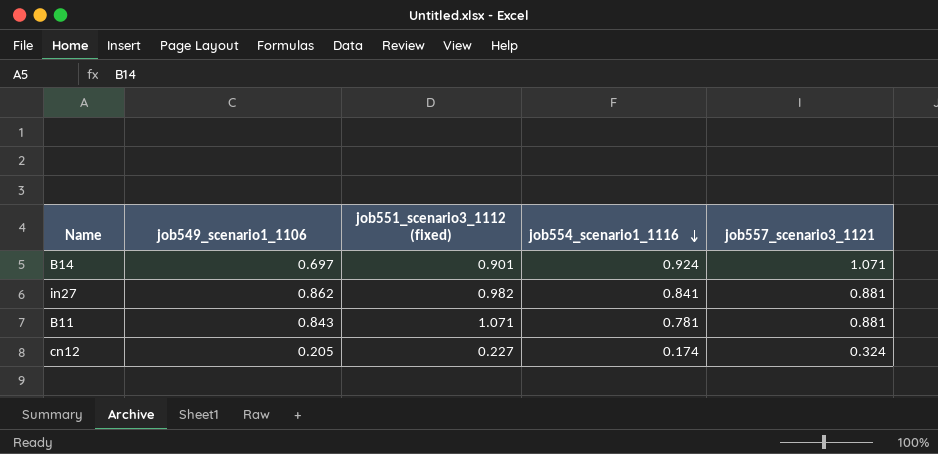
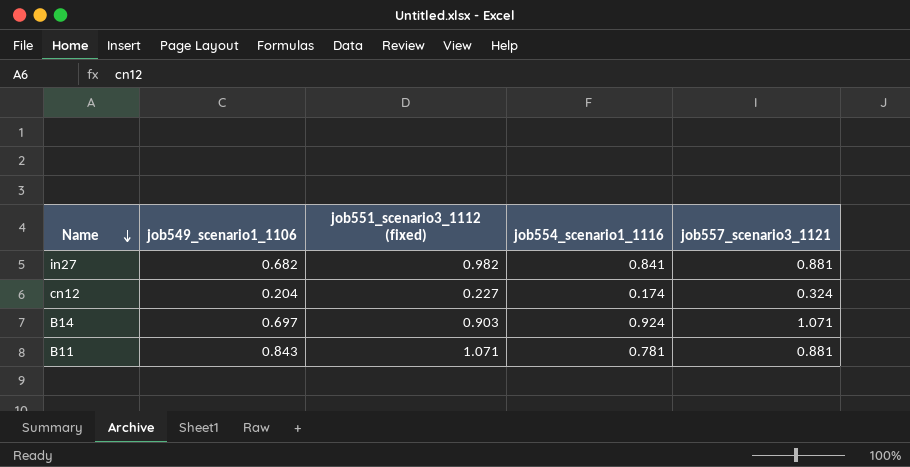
row order: job554_scenario1_1116 descending -> Name descending
in27 | job549_scenario1_1106: 0.862 -> 0.682
cn12 | job549_scenario1_1106: 0.205 -> 0.204
B14 | job551_scenario3_1112 (fixed): 0.901 -> 0.903

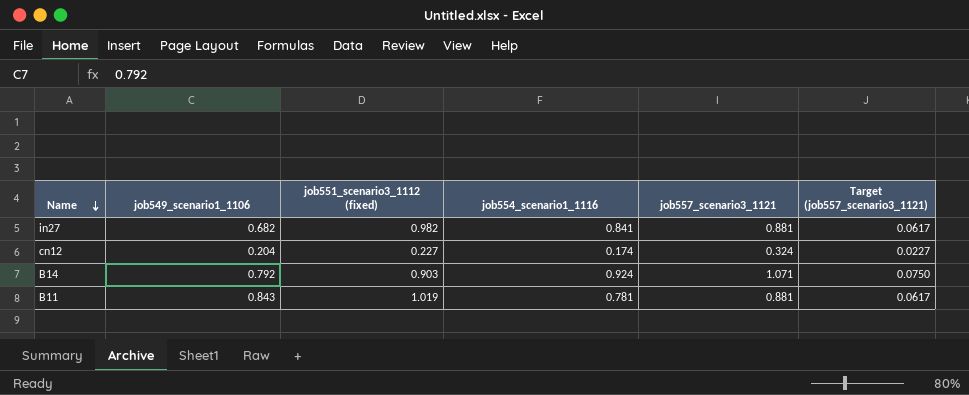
column Target (job557_scenario3_1121) | formula: none -> [job557_scenario3_1121] * 0.07
B14 | job549_scenario1_1106: 0.697 -> 0.792
B11 | job551_scenario3_1112 (fixed): 1.071 -> 1.019

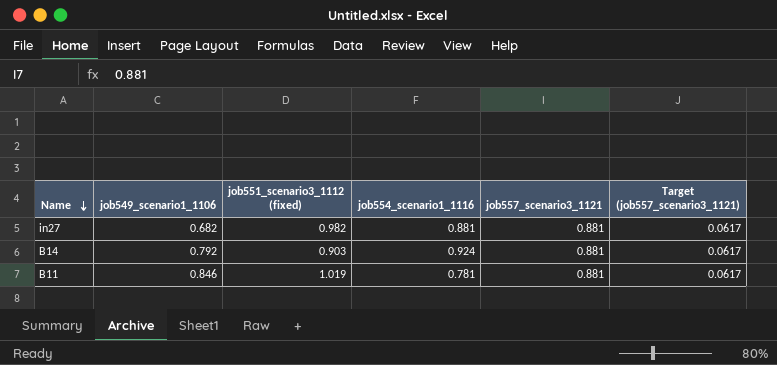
row cn12: 0.204 | 0.227 | 0.174 | 0.324 | 0.0227 -> none
in27 | job554_scenario1_1116: 0.841 -> 0.881
B14 | job557_scenario3_1121: 1.071 -> 0.881
B14 | Target (job557_scenario3_1121): 0.0750 -> 0.0617
B11 | job549_scenario1_1106: 0.843 -> 0.846

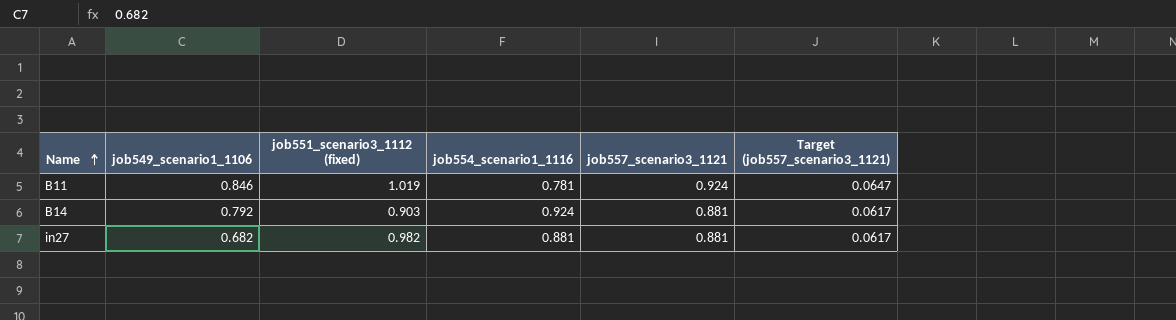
row order: Name descending -> Name ascending
B11 | job557_scenario3_1121: 0.881 -> 0.924
B11 | Target (job557_scenario3_1121): 0.0617 -> 0.0647

